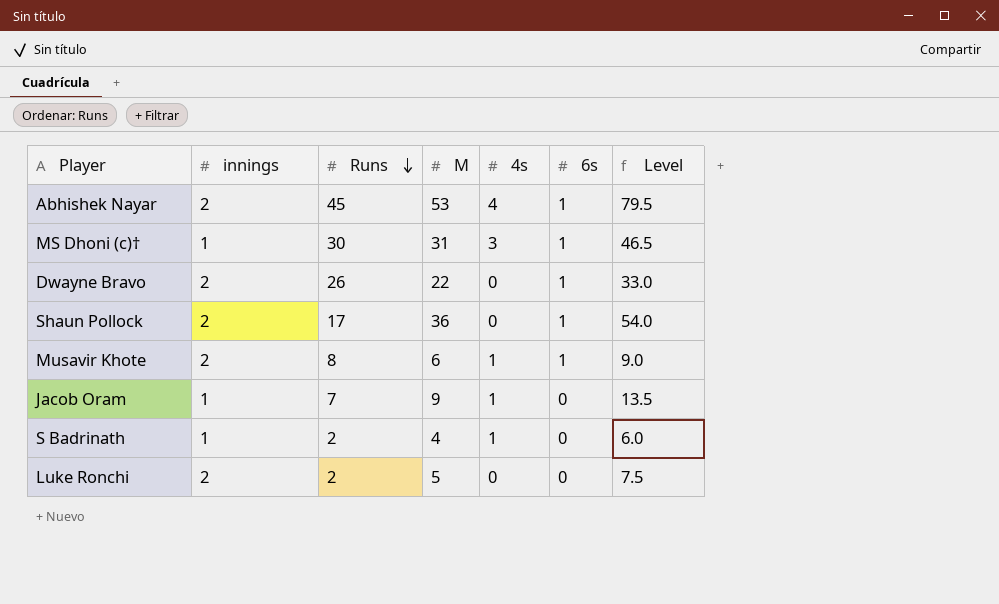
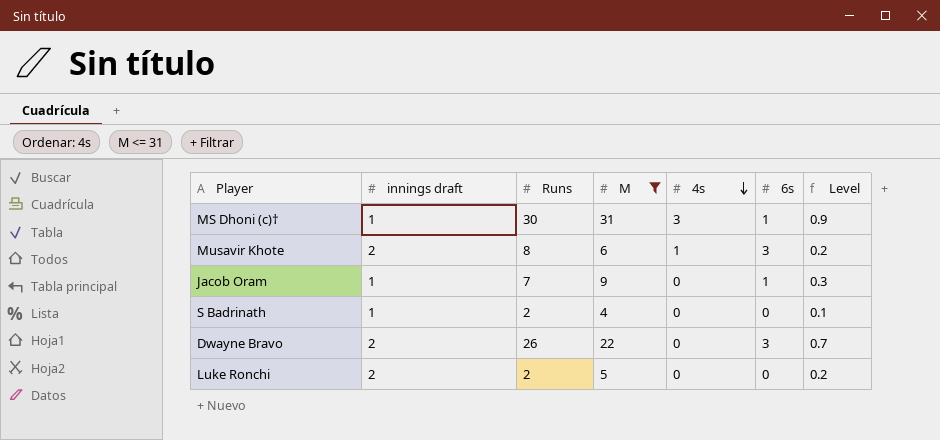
filter: none -> M <= 31
row order: Runs descending -> 4s descending
column name: innings -> innings draft
column Level | formula: [M] * 1.5 -> [M] * 0.03
Musavir Khote | 6s: 1 -> 3
Jacob Oram | 4s: 1 -> 0
Jacob Oram | 6s: 0 -> 1
S Badrinath | 4s: 1 -> 0
Dwayne Bravo | 6s: 1 -> 3

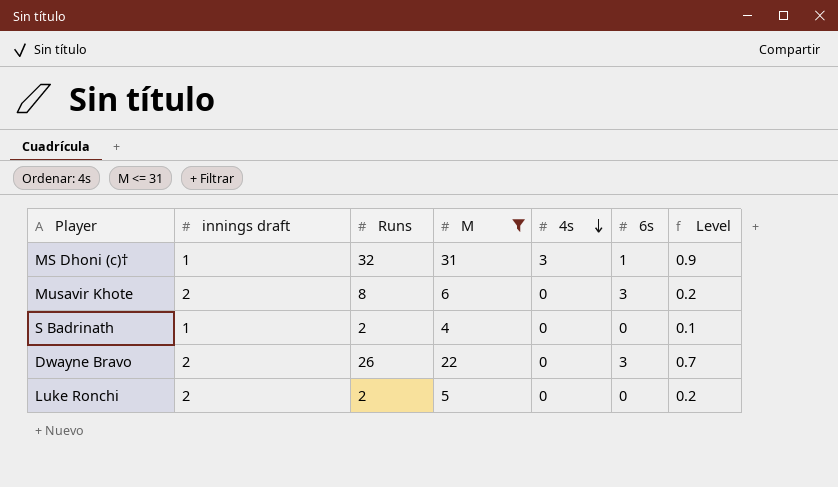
row Jacob Oram: 1 | 7 | 9 | 0 | 1 | 0.3 -> none
MS Dhoni (c)† | Runs: 30 -> 32
Musavir Khote | 4s: 1 -> 0

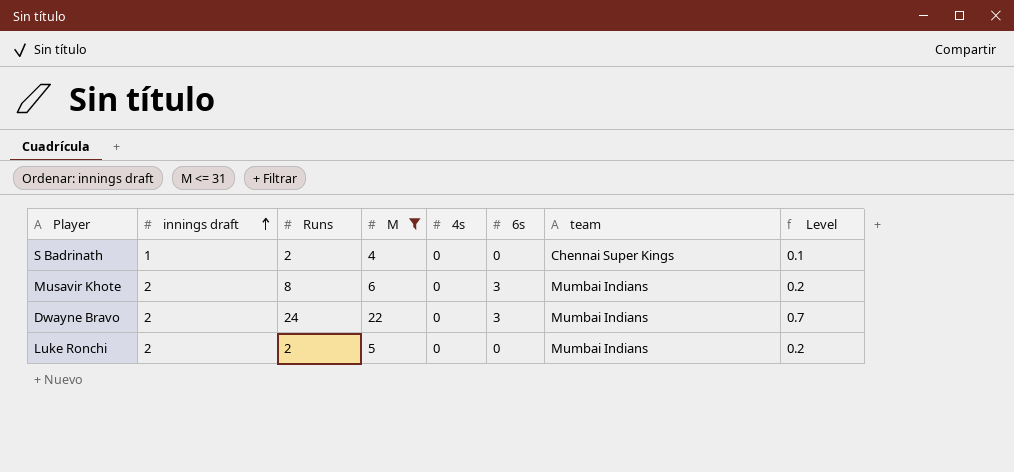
row order: 4s descending -> innings draft ascending
column team | position: none -> 7
row MS Dhoni (c)†: 1 | 32 | 31 | 3 | 1 | 0.9 -> none
Dwayne Bravo | Runs: 26 -> 24

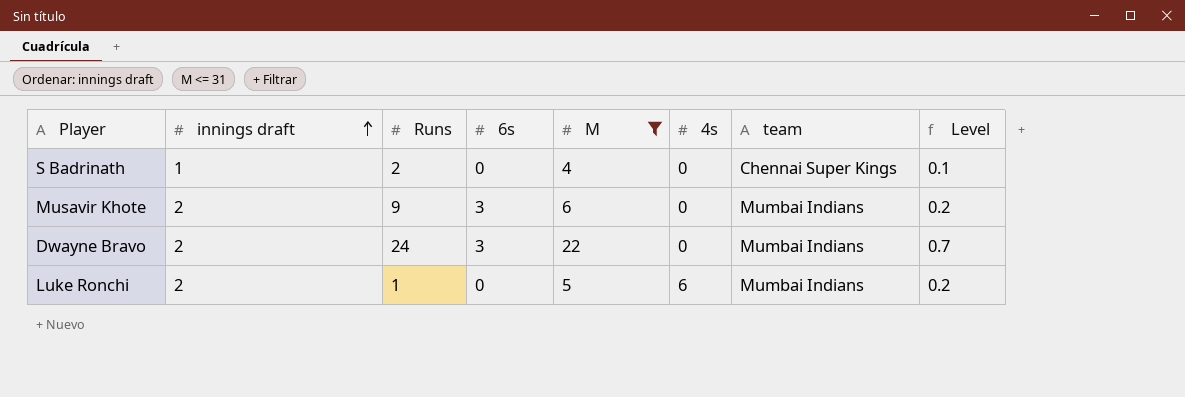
column 6s | position: 6 -> 4
Musavir Khote | Runs: 8 -> 9
Luke Ronchi | Runs: 2 -> 1
Luke Ronchi | 4s: 0 -> 6

